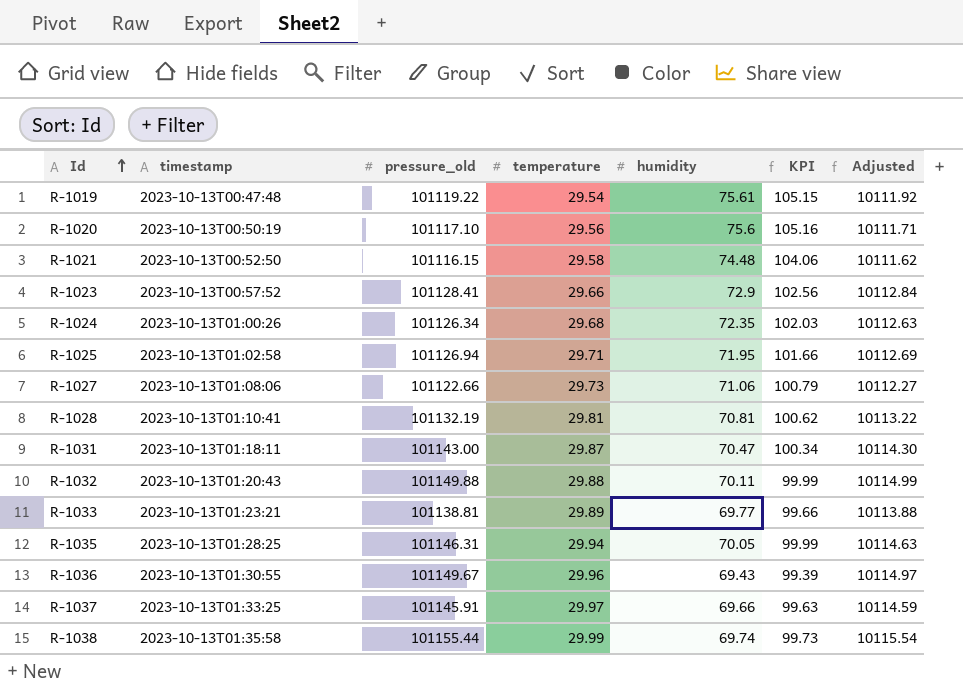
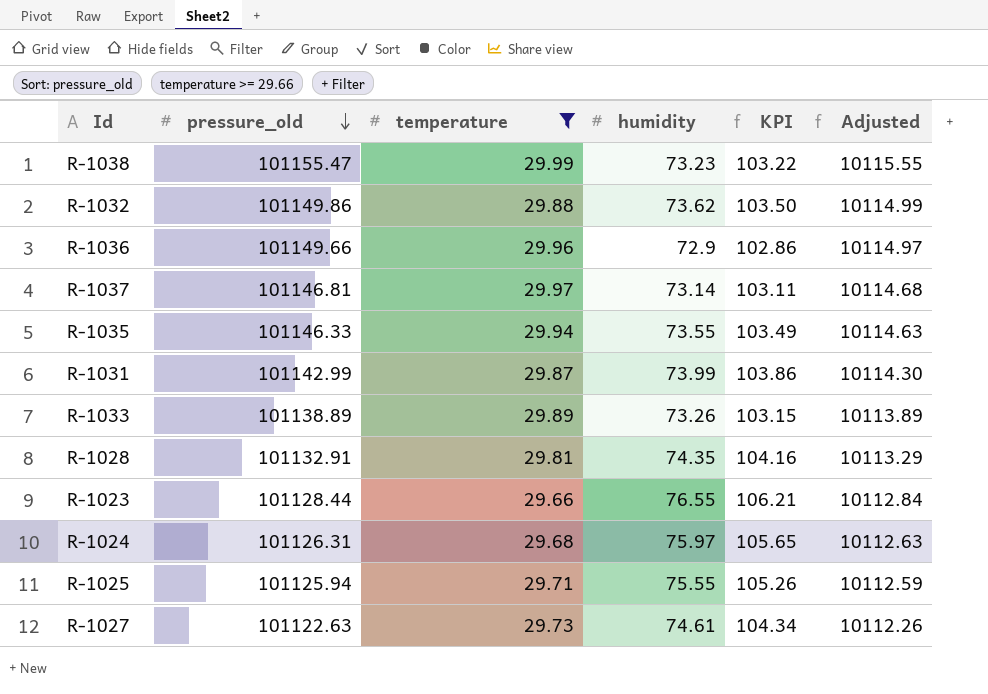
filter: none -> temperature >= 29.66
row order: Id ascending -> pressure_old descending
column timestamp | position: 2 -> none
R-1038 | pressure_old: 101155.44 -> 101155.47
R-1038 | humidity: 69.74 -> 73.23
R-1038 | KPI: 99.73 -> 103.22
R-1038 | Adjusted: 10115.54 -> 10115.55
R-1032 | pressure_old: 101149.88 -> 101149.86
R-1032 | humidity: 70.11 -> 73.62
R-1032 | KPI: 99.99 -> 103.50
R-1036 | pressure_old: 101149.67 -> 101149.66
R-1036 | humidity: 69.43 -> 72.9
R-1036 | KPI: 99.39 -> 102.86
R-1037 | pressure_old: 101145.91 -> 101146.81
R-1037 | humidity: 69.66 -> 73.14
R-1037 | KPI: 99.63 -> 103.11
R-1037 | Adjusted: 10114.59 -> 10114.68
R-1035 | pressure_old: 101146.31 -> 101146.33
R-1035 | humidity: 70.05 -> 73.55
R-1035 | KPI: 99.99 -> 103.49
R-1031 | pressure_old: 101143.00 -> 101142.99
R-1031 | humidity: 70.47 -> 73.99
R-1031 | KPI: 100.34 -> 103.86
R-1033 | pressure_old: 101138.81 -> 101138.89
R-1033 | humidity: 69.77 -> 73.26
R-1033 | KPI: 99.66 -> 103.15
R-1033 | Adjusted: 10113.88 -> 10113.89
R-1028 | pressure_old: 101132.19 -> 101132.91
R-1028 | humidity: 70.81 -> 74.35
R-1028 | KPI: 100.62 -> 104.16
R-1028 | Adjusted: 10113.22 -> 10113.29
R-1023 | pressure_old: 101128.41 -> 101128.44
R-1023 | humidity: 72.9 -> 76.55
R-1023 | KPI: 102.56 -> 106.21
R-1024 | pressure_old: 101126.34 -> 101126.31
R-1024 | humidity: 72.35 -> 75.97
R-1024 | KPI: 102.03 -> 105.65
R-1025 | pressure_old: 101126.94 -> 101125.94
R-1025 | humidity: 71.95 -> 75.55
R-1025 | KPI: 101.66 -> 105.26
R-1025 | Adjusted: 10112.69 -> 10112.59
R-1027 | pressure_old: 101122.66 -> 101122.63
R-1027 | humidity: 71.06 -> 74.61
R-1027 | KPI: 100.79 -> 104.34
R-1027 | Adjusted: 10112.27 -> 10112.26

